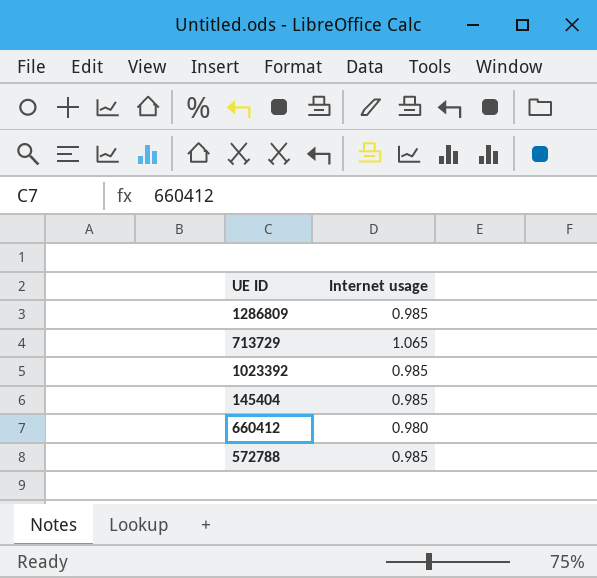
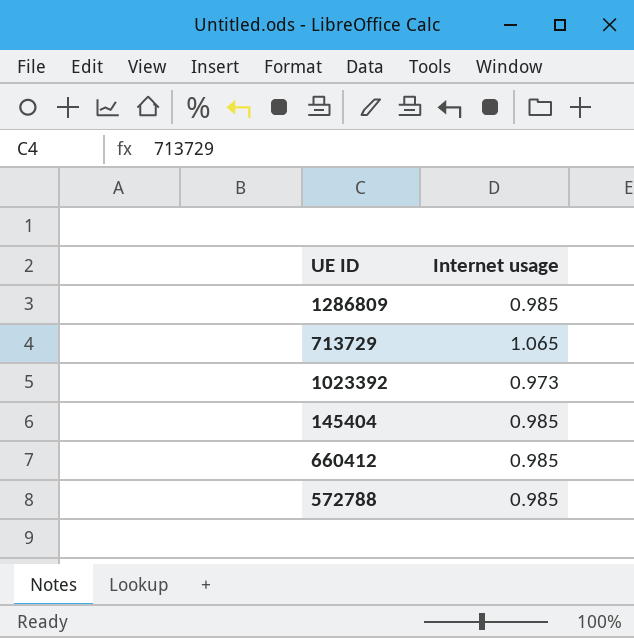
1023392 | Internet usage: 0.985 -> 0.973
660412 | Internet usage: 0.980 -> 0.985

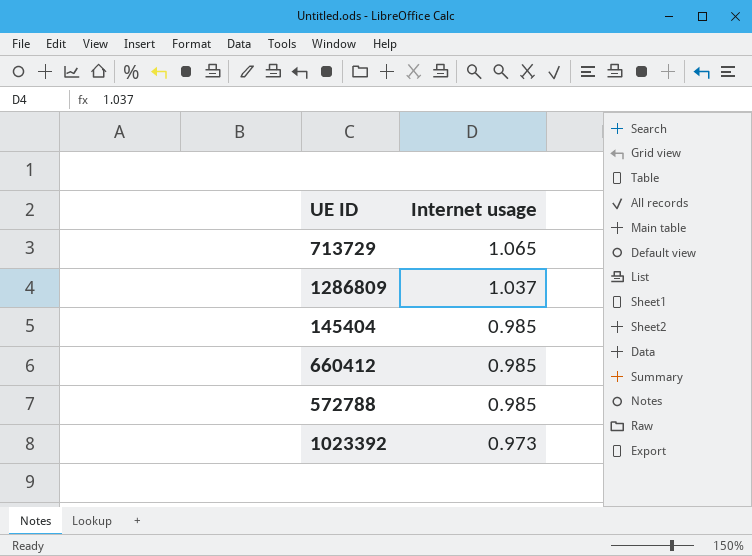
row order: none -> Internet usage descending
1286809 | Internet usage: 0.985 -> 1.037

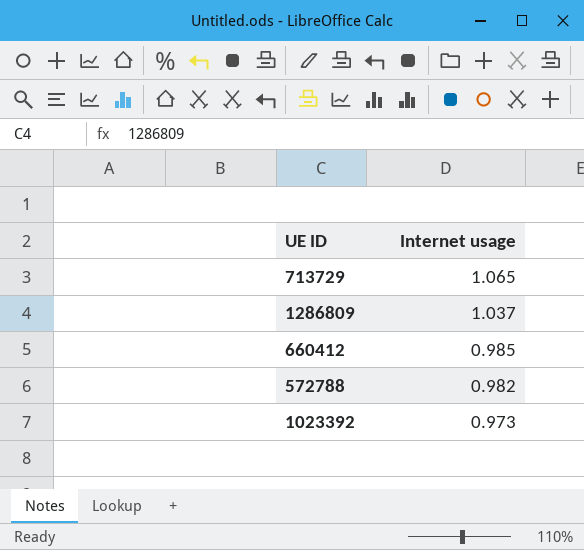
row 145404: 0.985 -> none
572788 | Internet usage: 0.985 -> 0.982

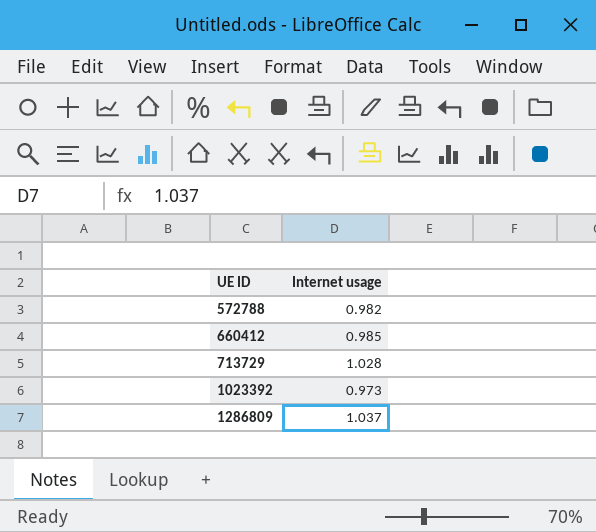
row order: Internet usage descending -> UE ID ascending
713729 | Internet usage: 1.065 -> 1.028

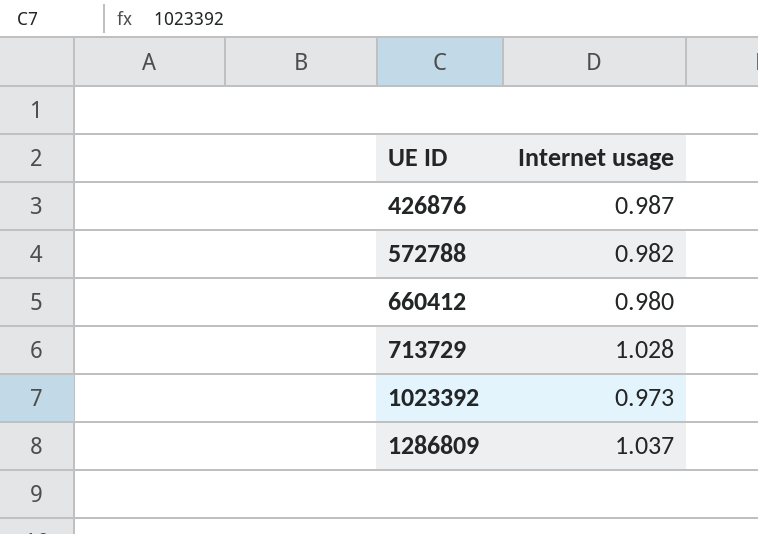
row 426876: none -> 0.987
660412 | Internet usage: 0.985 -> 0.980

